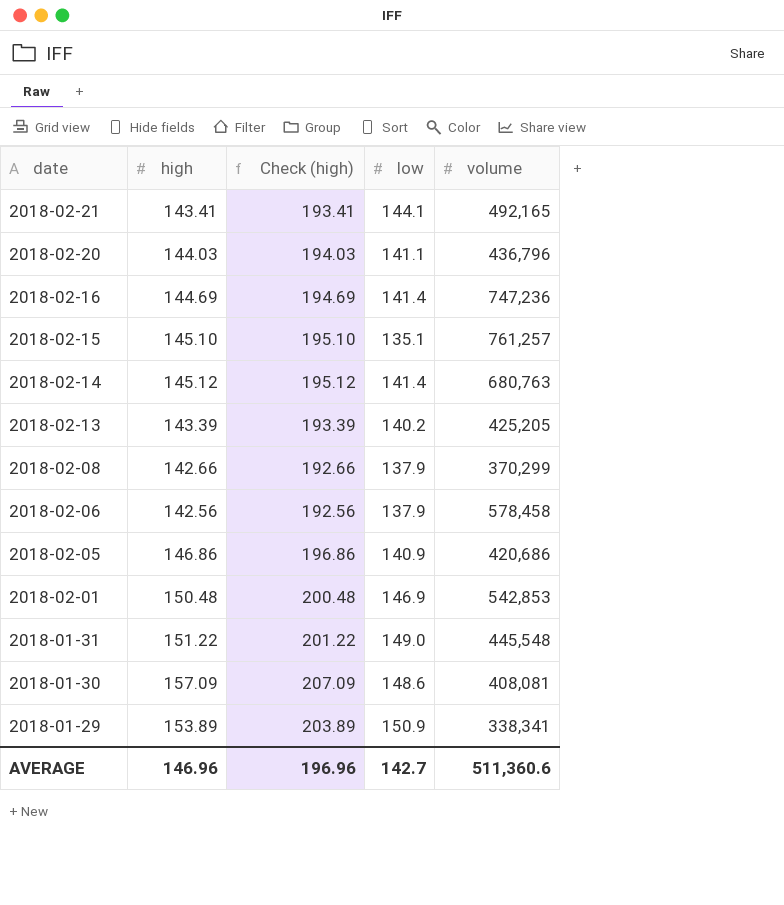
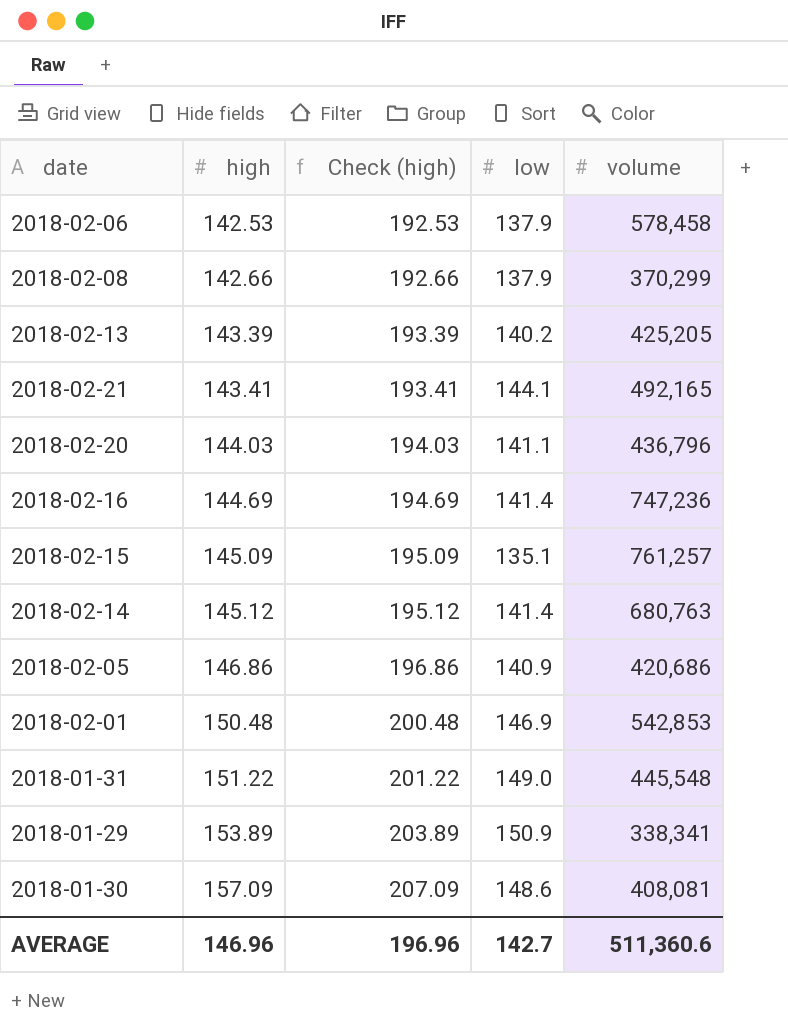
row order: date descending -> high ascending
2018-02-06 | high: 142.56 -> 142.53
2018-02-06 | Check (high): 192.56 -> 192.53
2018-02-15 | high: 145.10 -> 145.09
2018-02-15 | Check (high): 195.10 -> 195.09

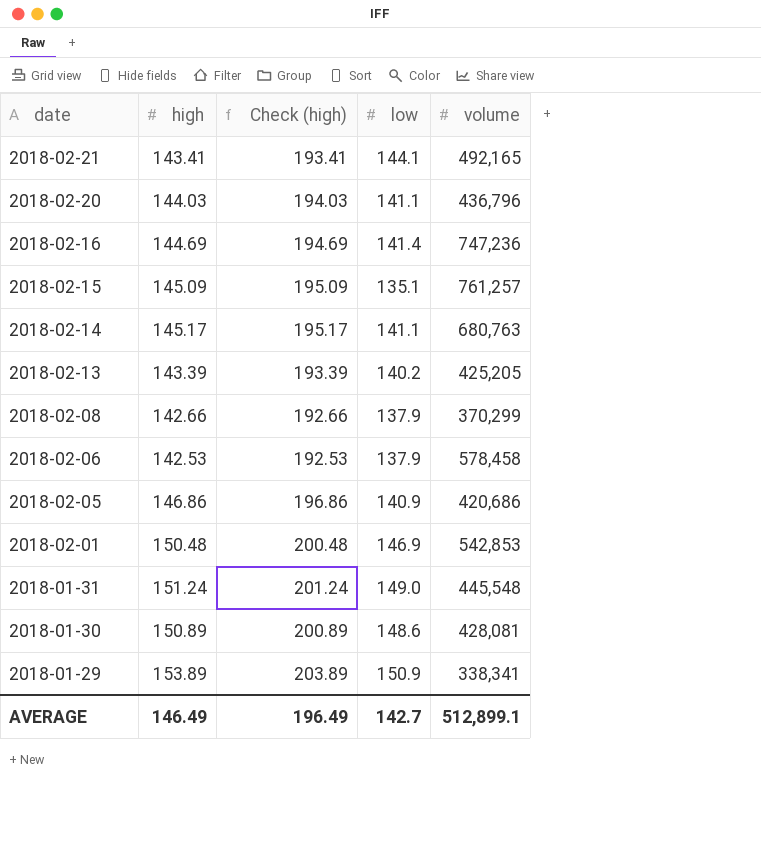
row order: high ascending -> date descending
2018-02-14 | high: 145.12 -> 145.17
2018-02-14 | Check (high): 195.12 -> 195.17
2018-02-14 | low: 141.4 -> 141.1
2018-01-31 | high: 151.22 -> 151.24
2018-01-31 | Check (high): 201.22 -> 201.24
2018-01-30 | high: 157.09 -> 150.89
2018-01-30 | Check (high): 207.09 -> 200.89
2018-01-30 | volume: 408,081 -> 428,081
AVERAGE | high: 146.96 -> 146.49
AVERAGE | Check (high): 196.96 -> 196.49
AVERAGE | volume: 511,360.6 -> 512,899.1

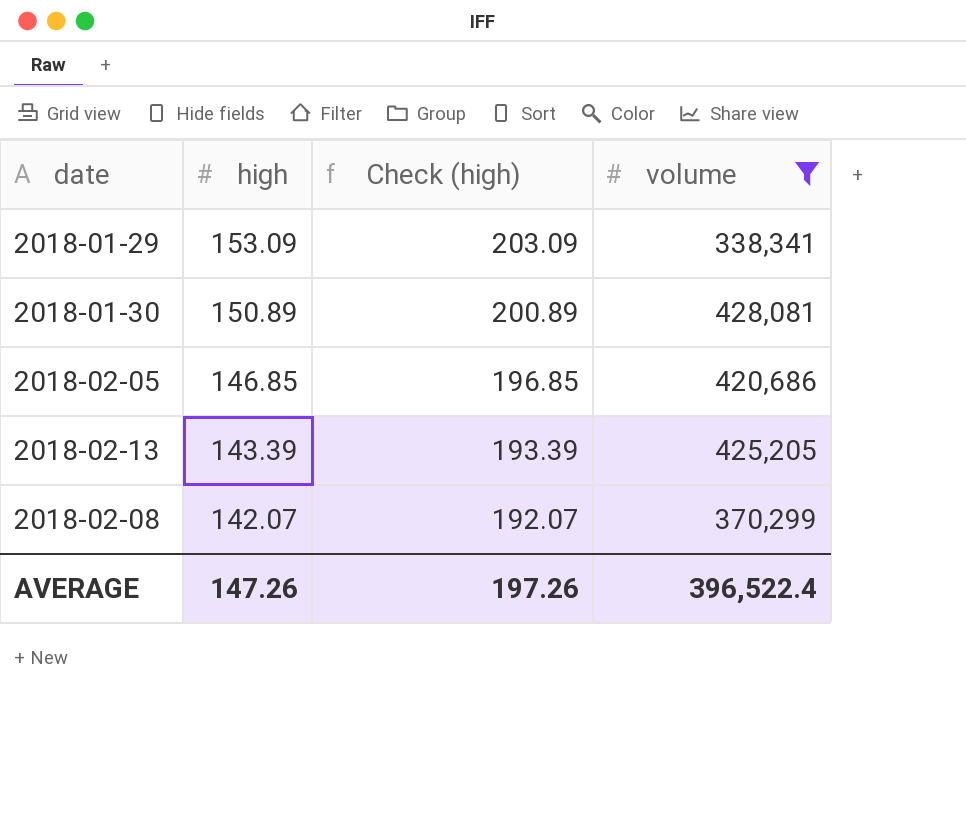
filter: none -> volume <= 428,081
row order: date descending -> high descending
column low | position: 4 -> none
2018-01-29 | high: 153.89 -> 153.09
2018-01-29 | Check (high): 203.89 -> 203.09
2018-02-05 | high: 146.86 -> 146.85
2018-02-05 | Check (high): 196.86 -> 196.85
2018-02-08 | high: 142.66 -> 142.07
2018-02-08 | Check (high): 192.66 -> 192.07
AVERAGE | high: 146.49 -> 147.26
AVERAGE | Check (high): 196.49 -> 197.26
AVERAGE | volume: 512,899.1 -> 396,522.4

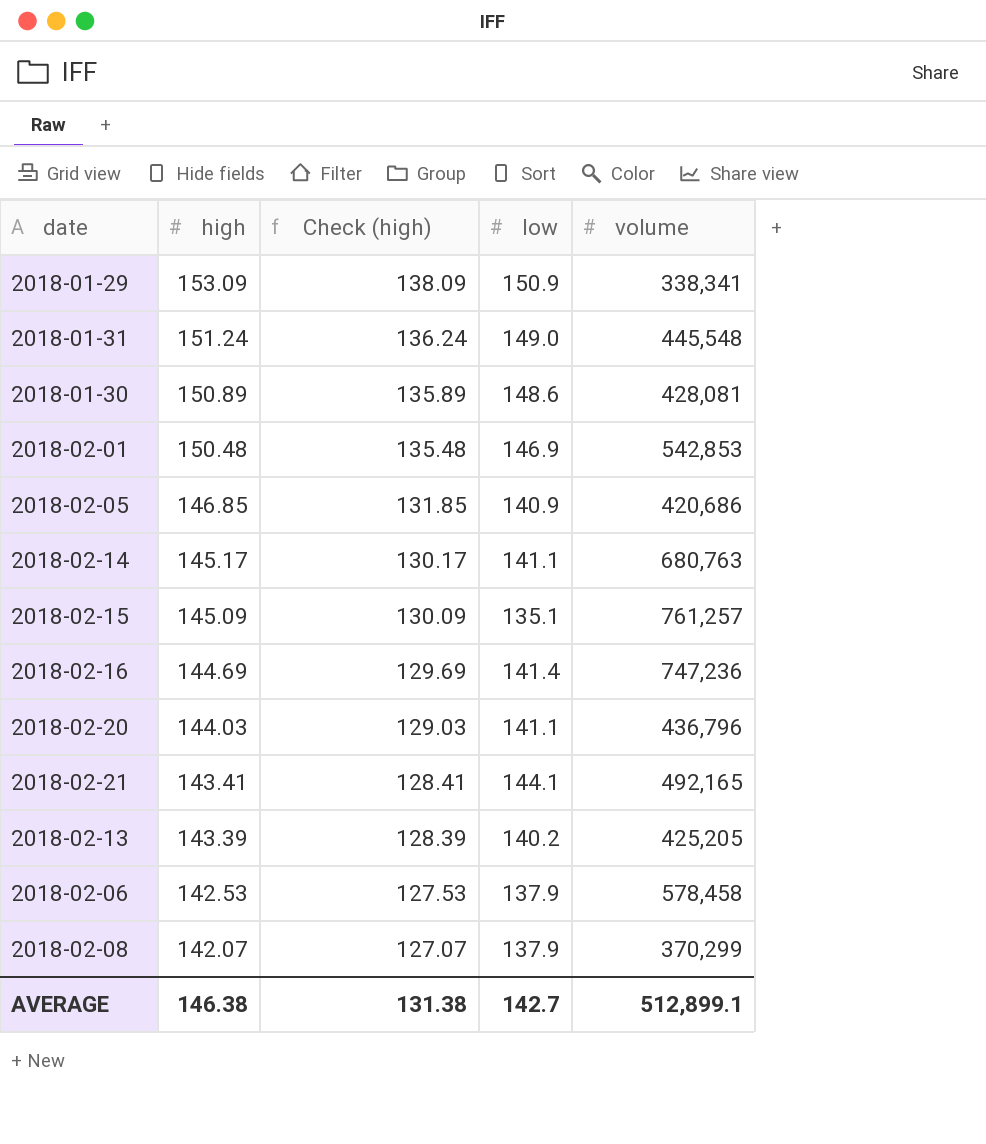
filter: volume <= 428,081 -> none
column Check (high) | formula: [high] + 50 -> [high] - 15
column low | position: none -> 4
AVERAGE | high: 147.26 -> 146.38
AVERAGE | Check (high): 197.26 -> 131.38
AVERAGE | volume: 396,522.4 -> 512,899.1

